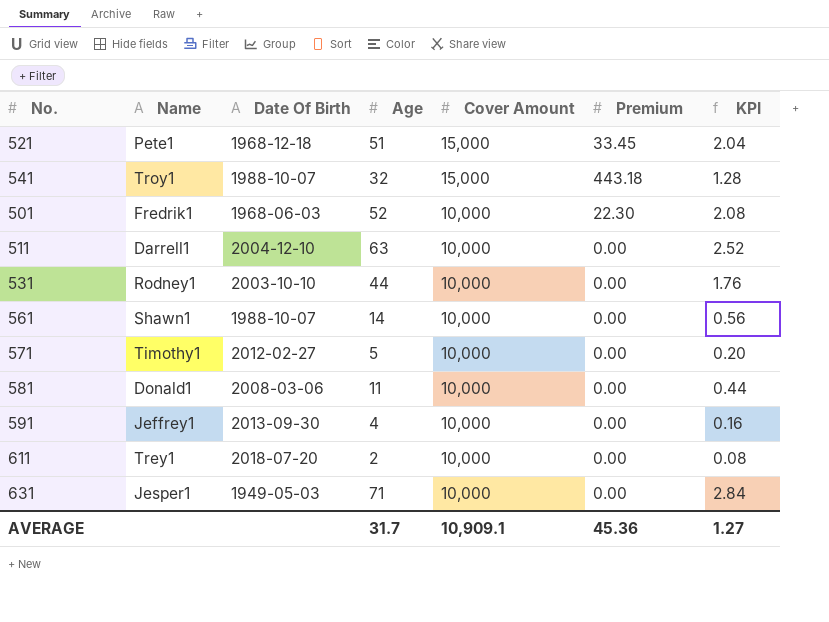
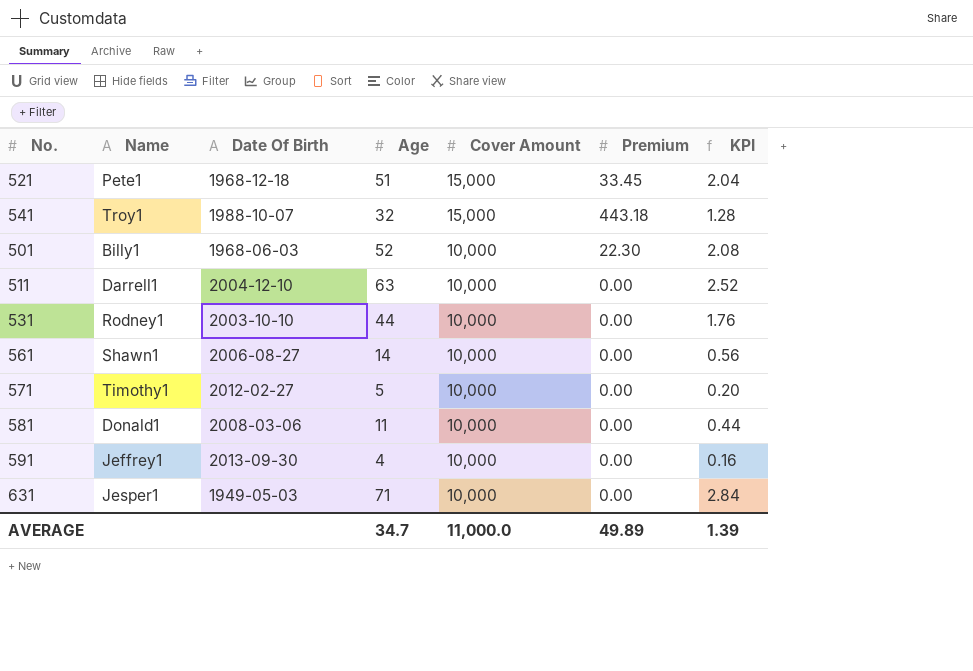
row 611: Trey1 | 2018-07-20 | 2 | 10,000 | 0.00 | 0.08 -> none
501 | Name: Fredrik1 -> Billy1
561 | Date Of Birth: 1988-10-07 -> 2006-08-27
AVERAGE | Age: 31.7 -> 34.7
AVERAGE | Cover Amount: 10,909.1 -> 11,000.0
AVERAGE | Premium: 45.36 -> 49.89
AVERAGE | KPI: 1.27 -> 1.39

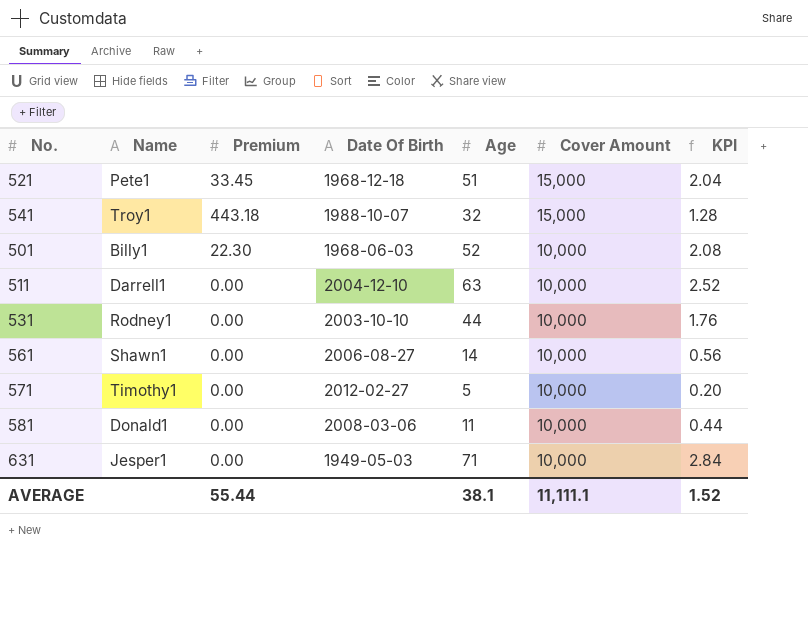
column Premium | position: 6 -> 3
row 591: Jeffrey1 | 2013-09-30 | 4 | 10,000 | 0.00 | 0.16 -> none
AVERAGE | Premium: 49.89 -> 55.44
AVERAGE | Age: 34.7 -> 38.1
AVERAGE | Cover Amount: 11,000.0 -> 11,111.1
AVERAGE | KPI: 1.39 -> 1.52

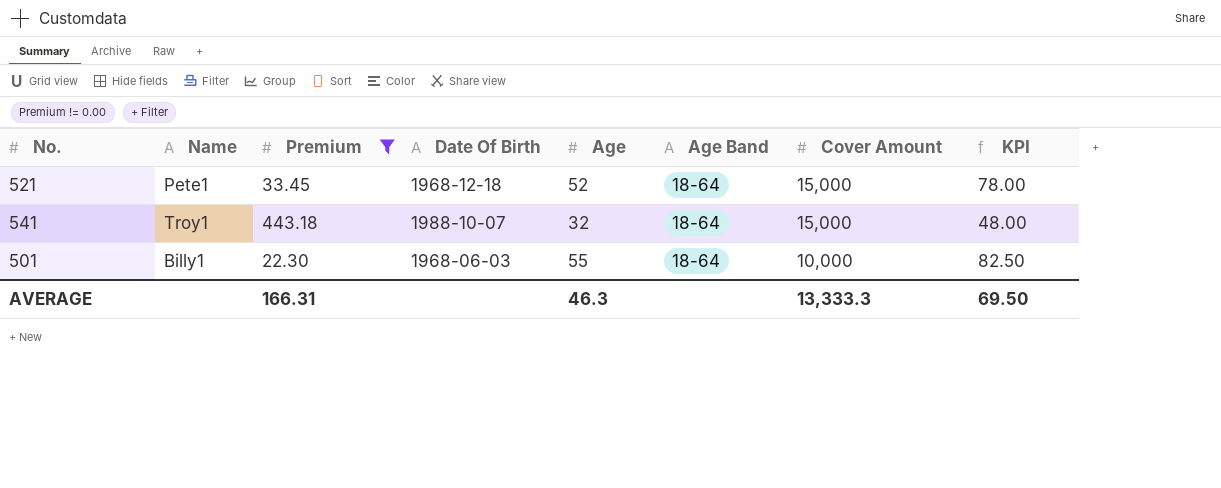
filter: none -> Premium != 0.00
column Age Band | position: none -> 6
column KPI | formula: [Age] * 0.04 -> [Age] * 1.5
521 | Age: 51 -> 52
501 | Age: 52 -> 55
AVERAGE | Premium: 55.44 -> 166.31
AVERAGE | Age: 38.1 -> 46.3
AVERAGE | Cover Amount: 11,111.1 -> 13,333.3
AVERAGE | KPI: 1.52 -> 69.50

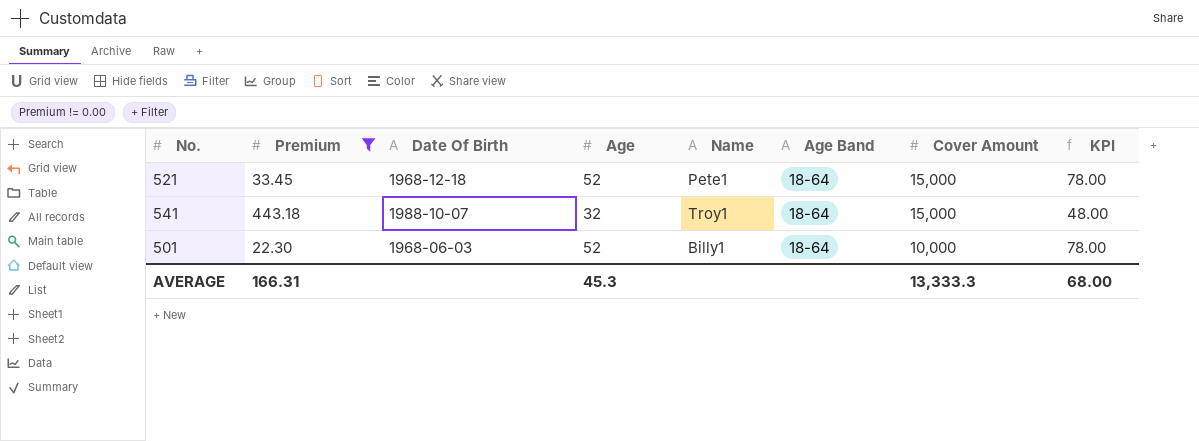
column Name | position: 2 -> 5
501 | Age: 55 -> 52
501 | KPI: 82.50 -> 78.00
AVERAGE | Age: 46.3 -> 45.3
AVERAGE | KPI: 69.50 -> 68.00

